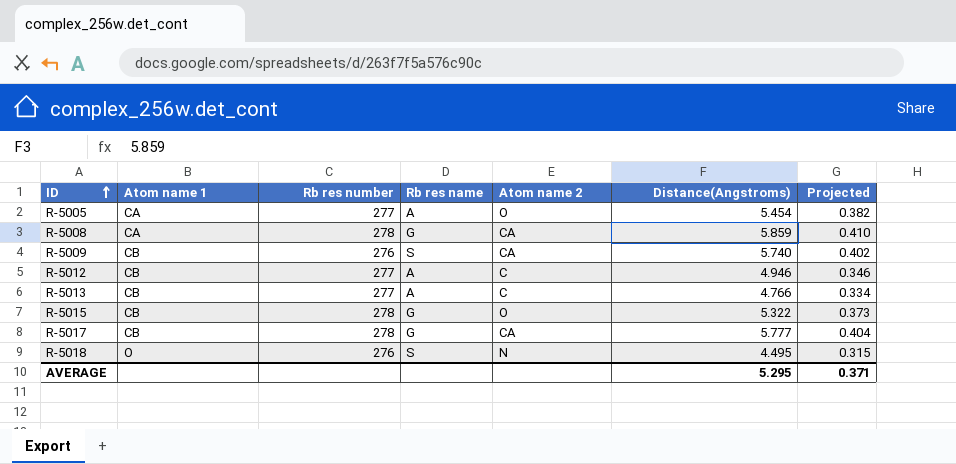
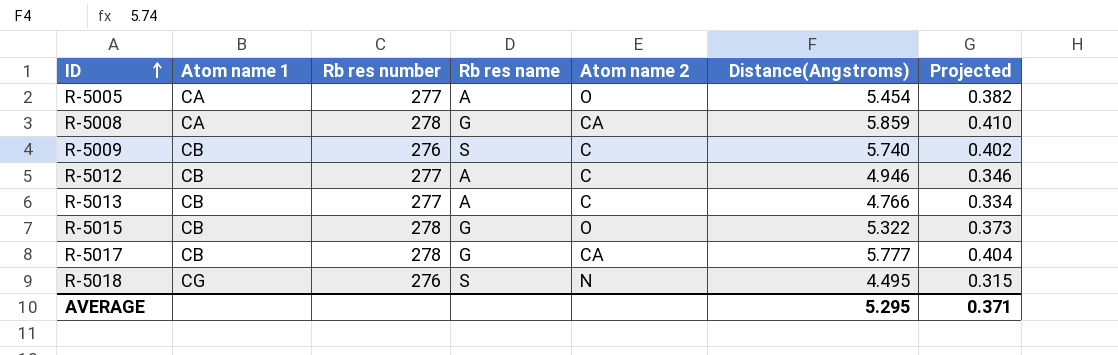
R-5009 | Atom name 2: CA -> C
R-5018 | Atom name 1: O -> CG

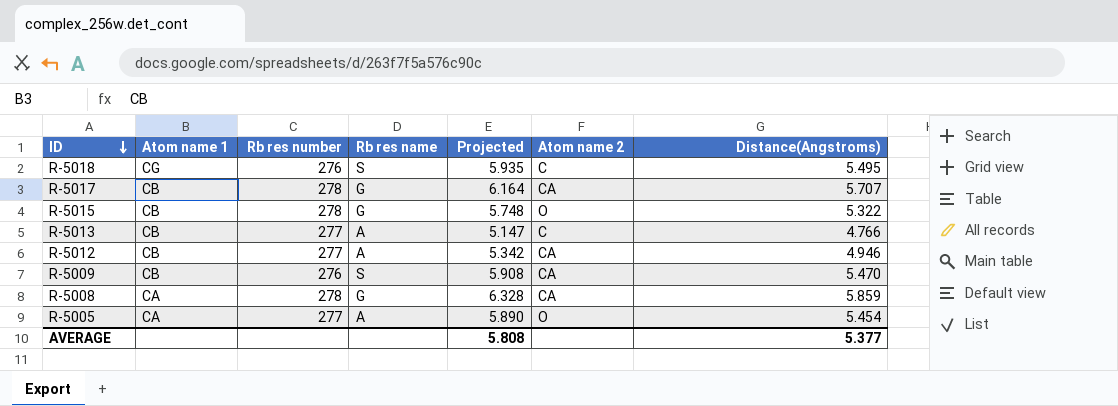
row order: ID ascending -> ID descending
column Projected | formula: [Distance(Angstroms)] * 0.07 -> [Distance(Angstroms)] * 1.08
column Projected | position: 7 -> 5
R-5018 | Atom name 2: N -> C
R-5018 | Distance(Angstroms): 4.495 -> 5.495
R-5017 | Distance(Angstroms): 5.777 -> 5.707
R-5012 | Atom name 2: C -> CA
R-5009 | Atom name 2: C -> CA
R-5009 | Distance(Angstroms): 5.740 -> 5.470
AVERAGE | Projected: 0.371 -> 5.808
AVERAGE | Distance(Angstroms): 5.295 -> 5.377

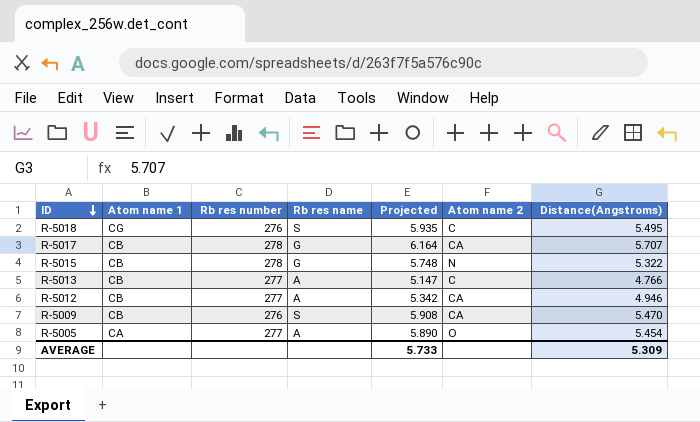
row R-5008: CA | 278 | G | 6.328 | CA | 5.859 -> none
R-5015 | Atom name 2: O -> N
AVERAGE | Projected: 5.808 -> 5.733
AVERAGE | Distance(Angstroms): 5.377 -> 5.309

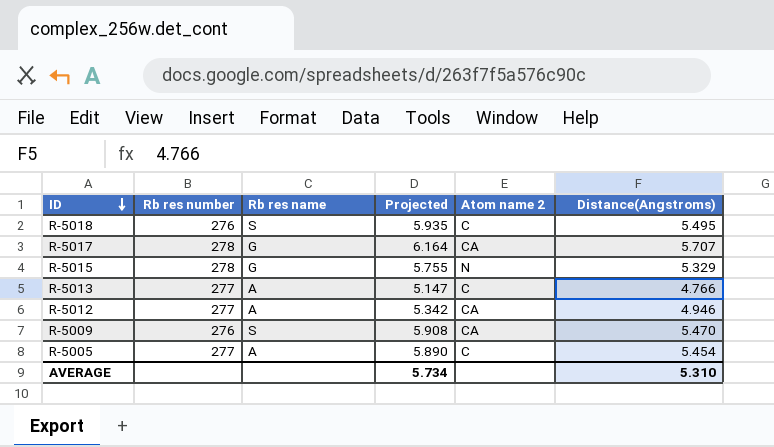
column Atom name 1 | position: 2 -> none
R-5015 | Projected: 5.748 -> 5.755
R-5015 | Distance(Angstroms): 5.322 -> 5.329
R-5005 | Atom name 2: O -> C
AVERAGE | Projected: 5.733 -> 5.734
AVERAGE | Distance(Angstroms): 5.309 -> 5.310

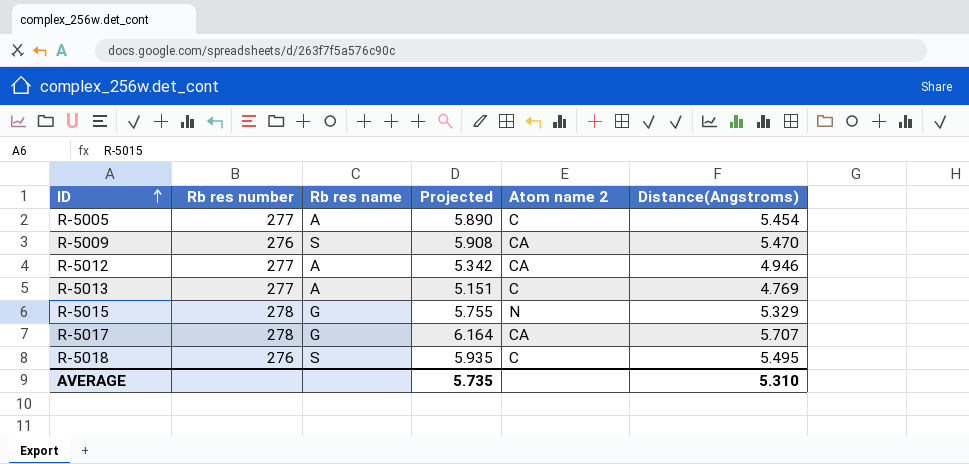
row order: ID descending -> ID ascending
R-5013 | Projected: 5.147 -> 5.151
R-5013 | Distance(Angstroms): 4.766 -> 4.769
AVERAGE | Projected: 5.734 -> 5.735

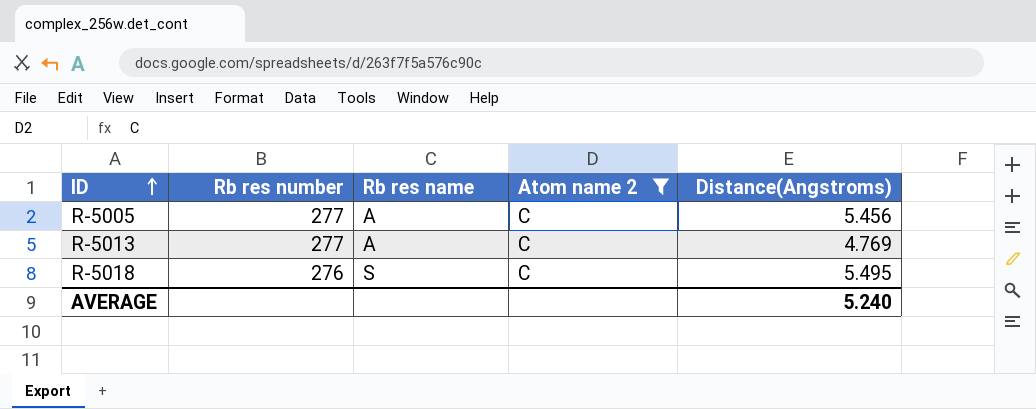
filter: none -> Atom name 2 = C
column Projected | formula: [Distance(Angstroms)] * 1.08 -> none
R-5005 | Distance(Angstroms): 5.454 -> 5.456
AVERAGE | Distance(Angstroms): 5.310 -> 5.240

